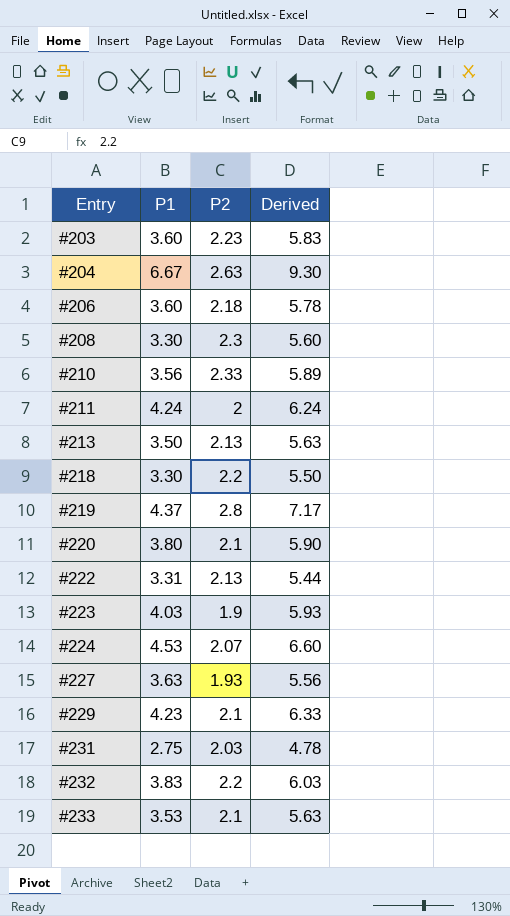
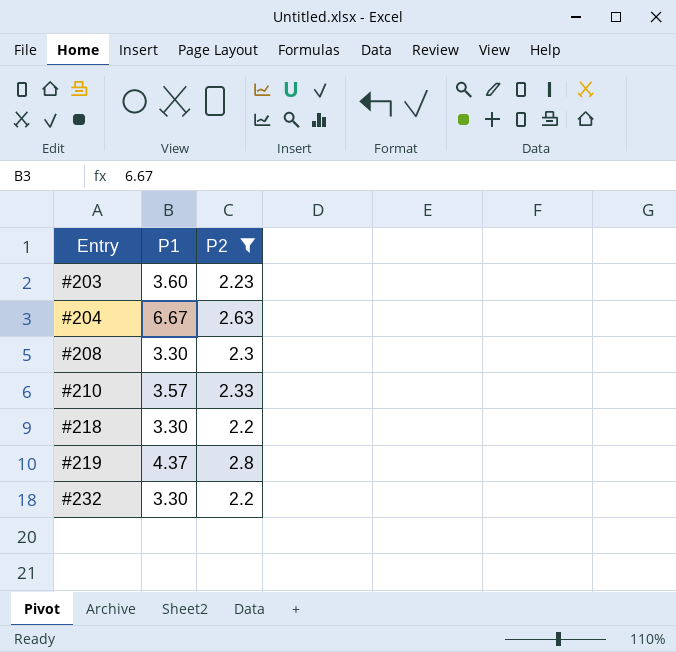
filter: none -> P2 >= 2.2
column Derived | formula: [P1] + [P2] -> none
#210 | P1: 3.56 -> 3.57
#232 | P1: 3.83 -> 3.30

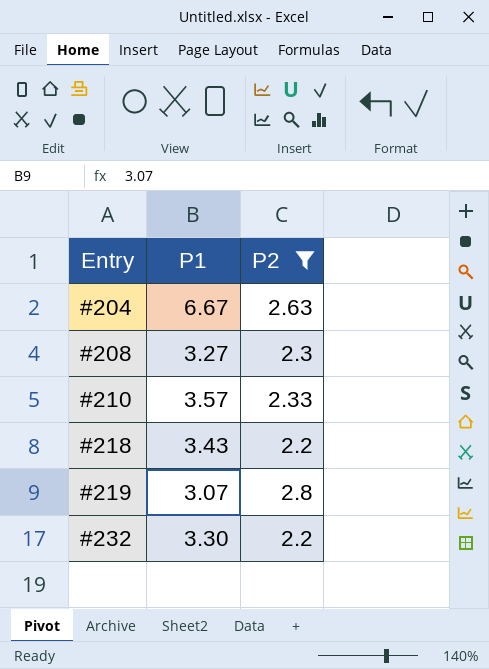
row #203: 3.60 | 2.23 -> none
#208 | P1: 3.30 -> 3.27
#218 | P1: 3.30 -> 3.43
#219 | P1: 4.37 -> 3.07

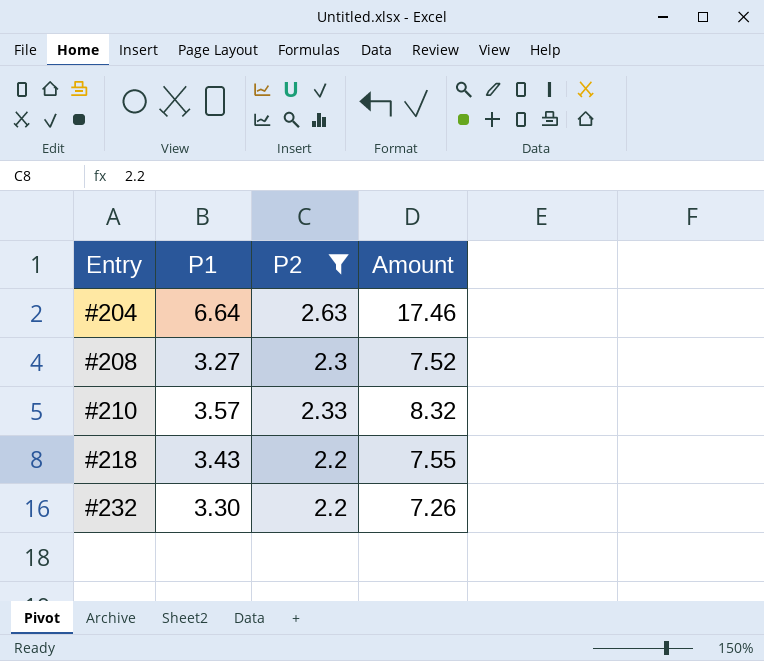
column Amount | formula: none -> [P1] * [P2]
row #219: 3.07 | 2.8 -> none
#204 | P1: 6.67 -> 6.64

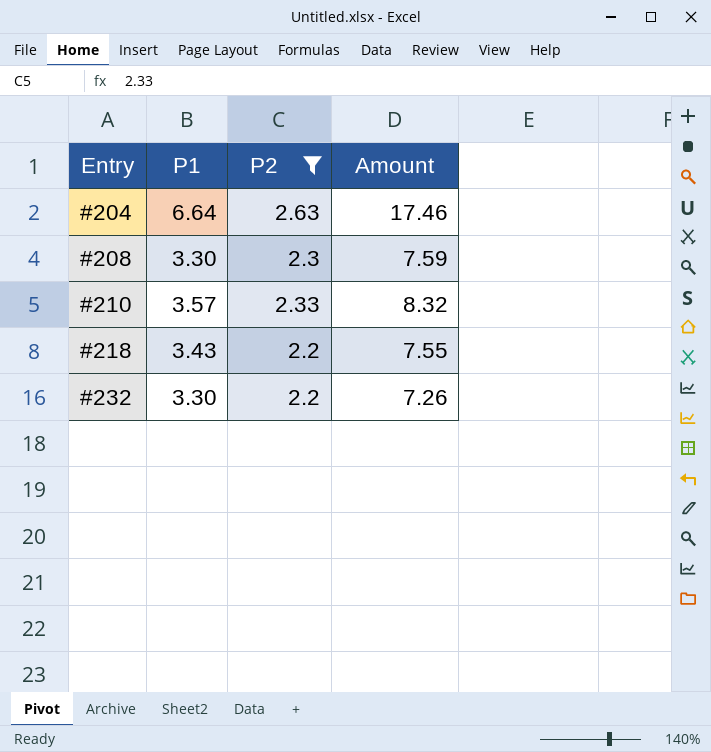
#208 | P1: 3.27 -> 3.30
#208 | Amount: 7.52 -> 7.59

